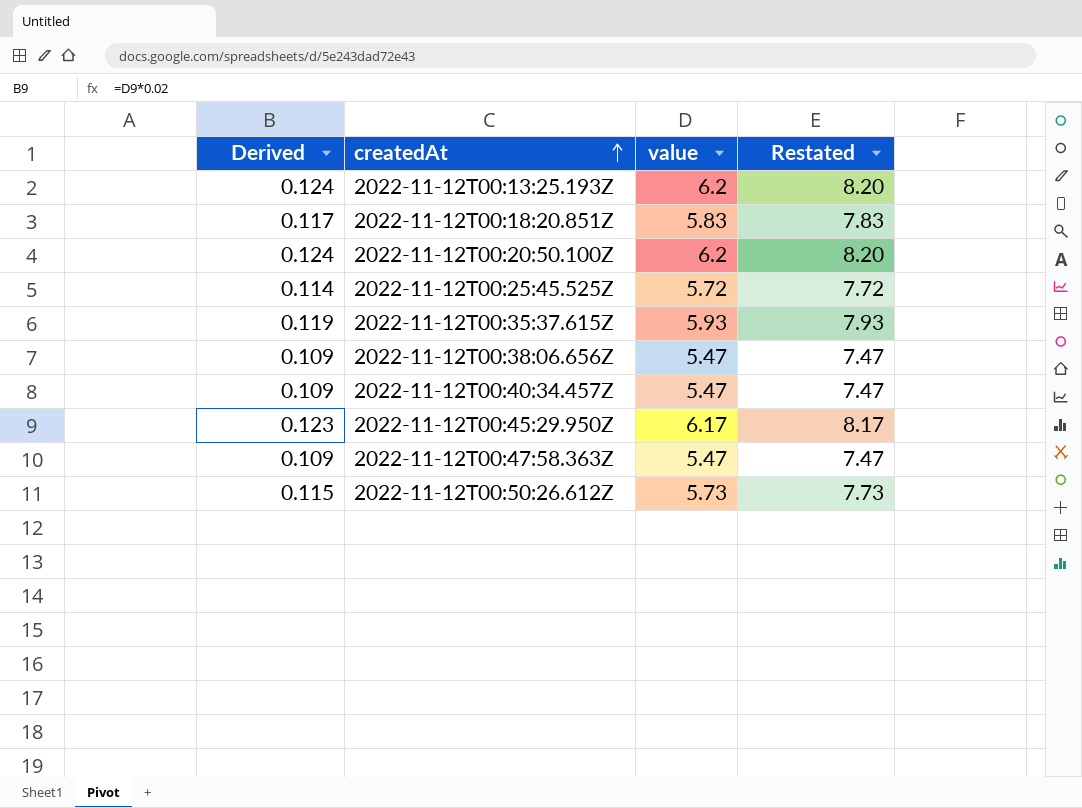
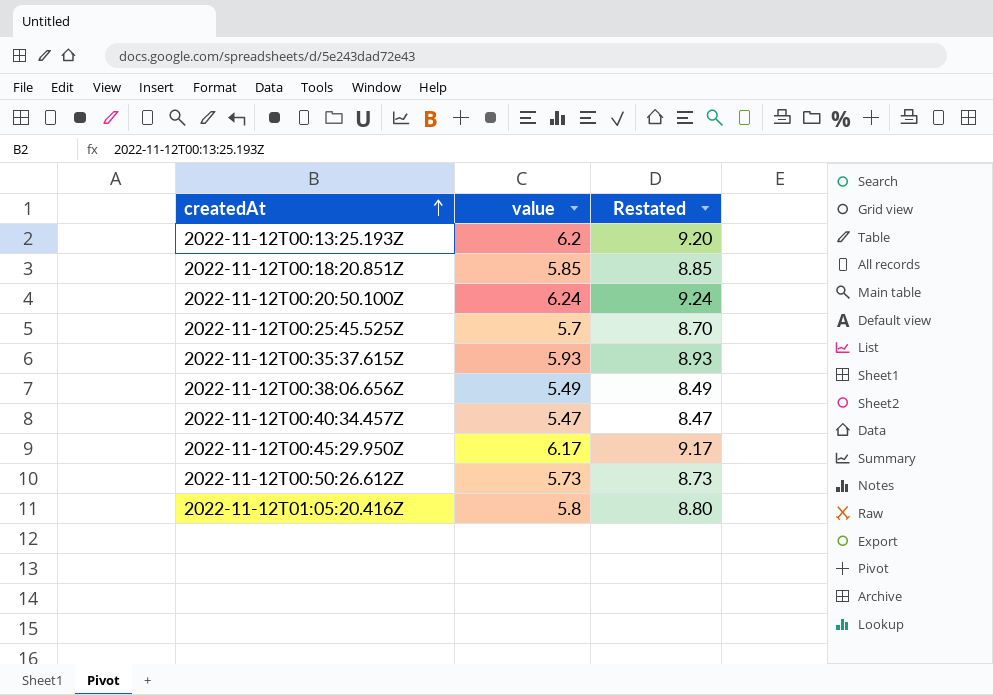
column Derived | formula: [value] * 0.02 -> none
column Restated | formula: [value] + 2 -> [value] + 3
row 2022-11-12T00:47:58.363Z: 0.109 | 5.47 | 7.47 -> none
2022-11-12T00:18:20.851Z | value: 5.83 -> 5.85
2022-11-12T00:20:50.100Z | value: 6.2 -> 6.24
2022-11-12T00:25:45.525Z | value: 5.72 -> 5.7
2022-11-12T00:38:06.656Z | value: 5.47 -> 5.49
row 2022-11-12T01:05:20.416Z: none -> 5.8 | 8.80

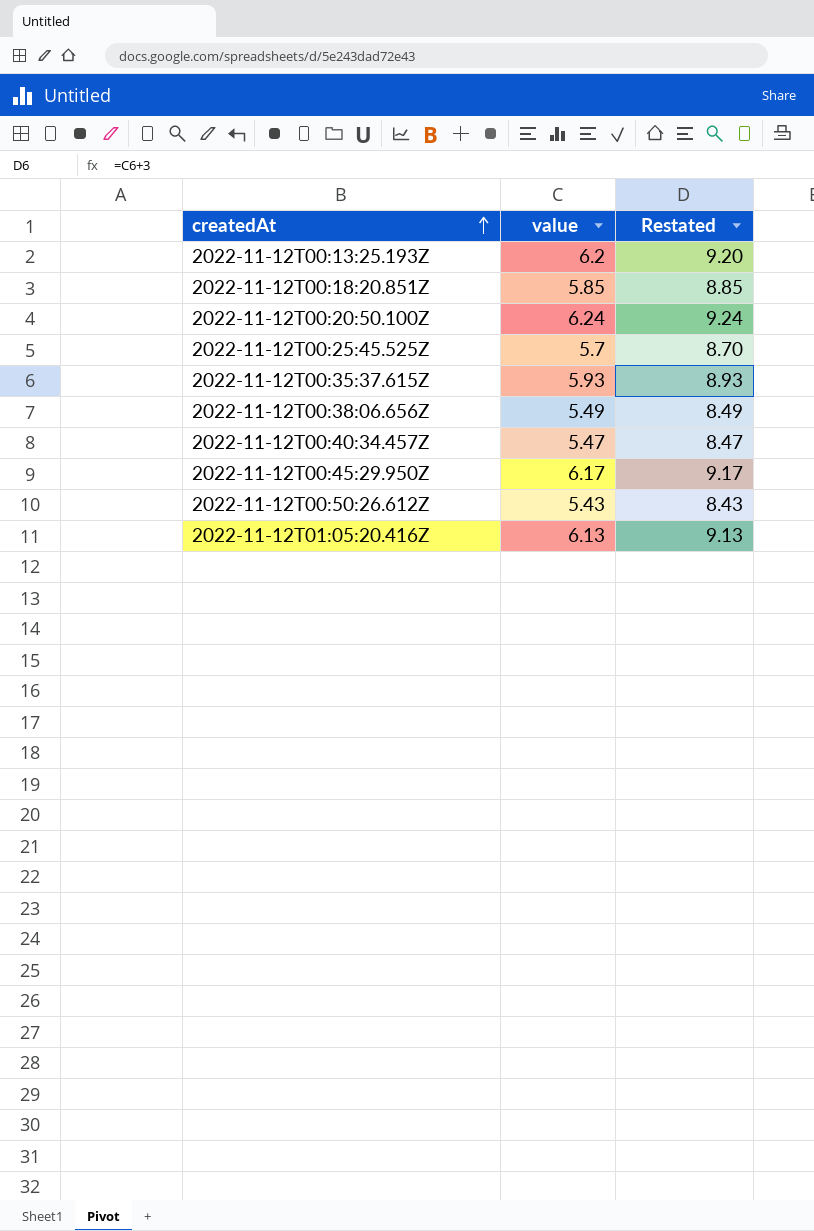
2022-11-12T00:50:26.612Z | value: 5.73 -> 5.43
2022-11-12T00:50:26.612Z | Restated: 8.73 -> 8.43
2022-11-12T01:05:20.416Z | value: 5.8 -> 6.13
2022-11-12T01:05:20.416Z | Restated: 8.80 -> 9.13

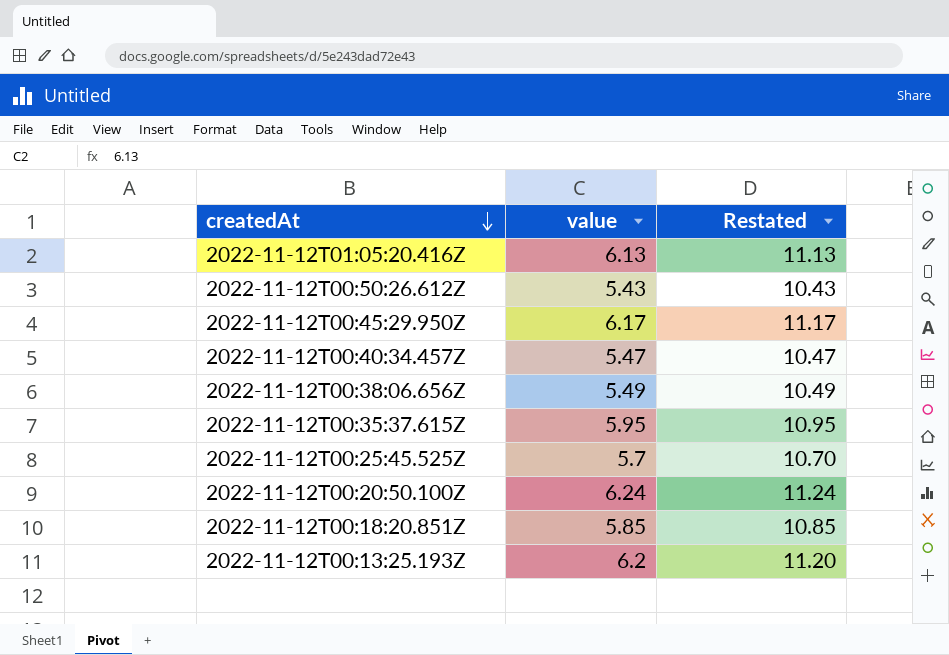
row order: createdAt ascending -> createdAt descending
column Restated | formula: [value] + 3 -> [value] + 5
2022-11-12T00:35:37.615Z | value: 5.93 -> 5.95

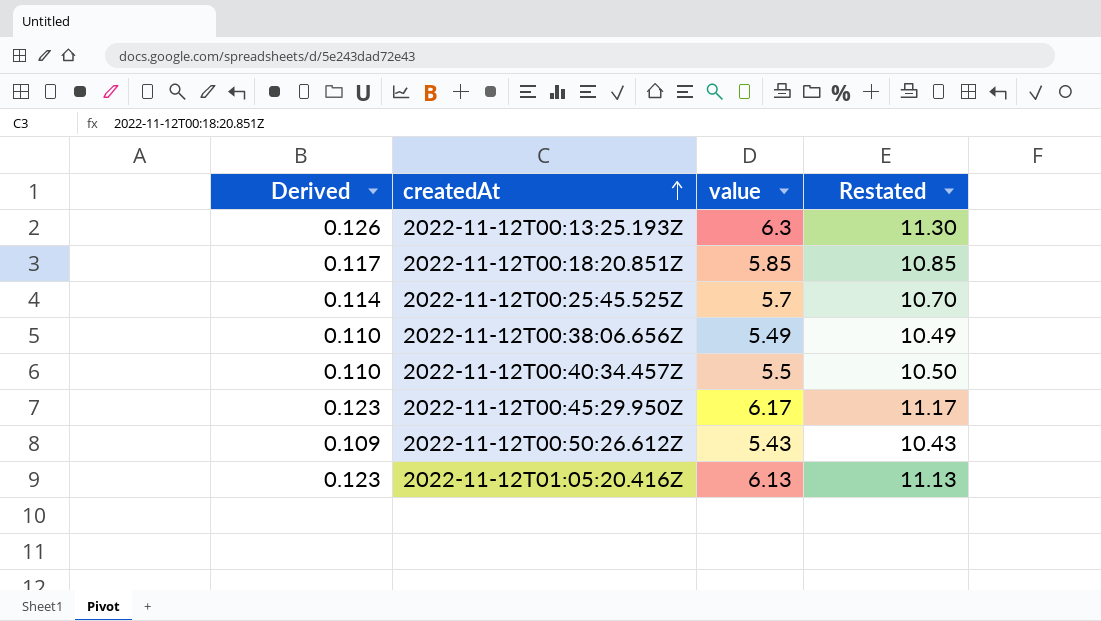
row order: createdAt descending -> createdAt ascending
column Derived | formula: none -> [value] * 0.02
row 2022-11-12T00:35:37.615Z: 5.95 | 10.95 -> none
row 2022-11-12T00:20:50.100Z: 6.24 | 11.24 -> none
2022-11-12T00:13:25.193Z | value: 6.2 -> 6.3
2022-11-12T00:13:25.193Z | Restated: 11.20 -> 11.30
2022-11-12T00:40:34.457Z | value: 5.47 -> 5.5
2022-11-12T00:40:34.457Z | Restated: 10.47 -> 10.50

